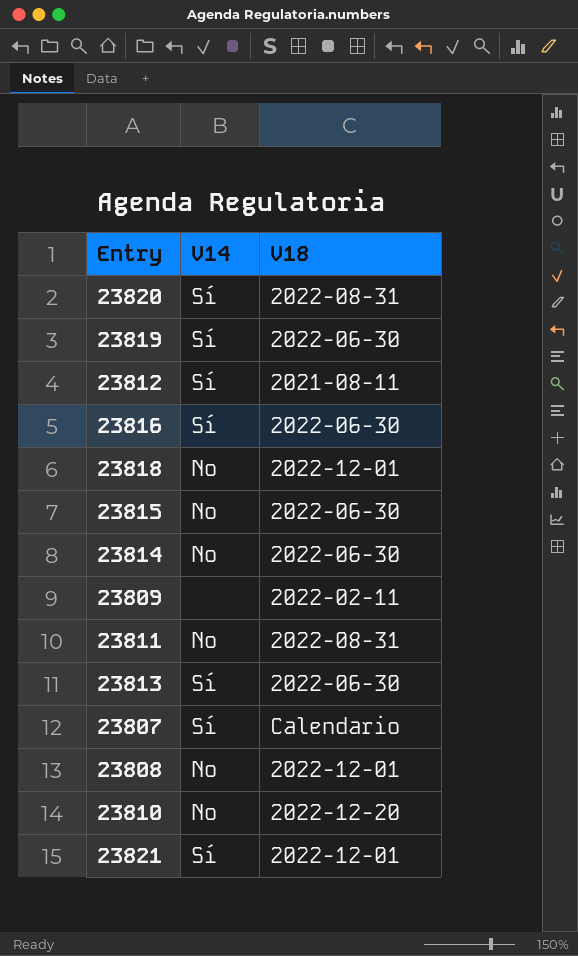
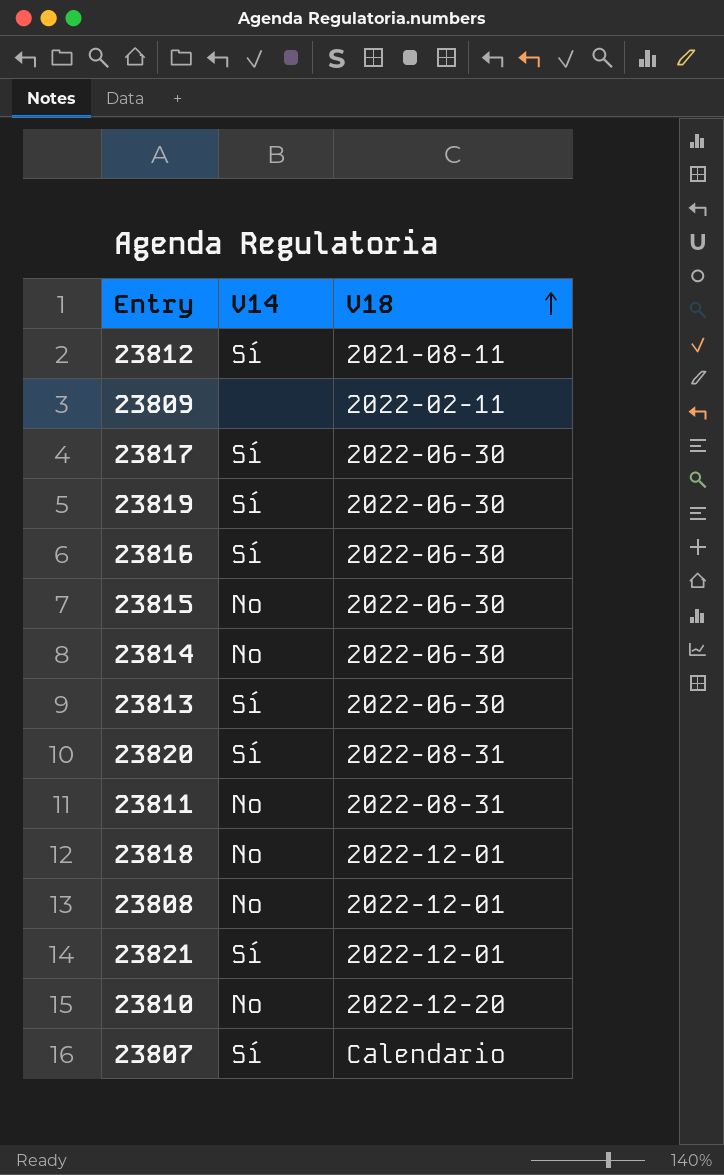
row order: none -> V18 ascending
row 23817: none -> Sí | 2022-06-30

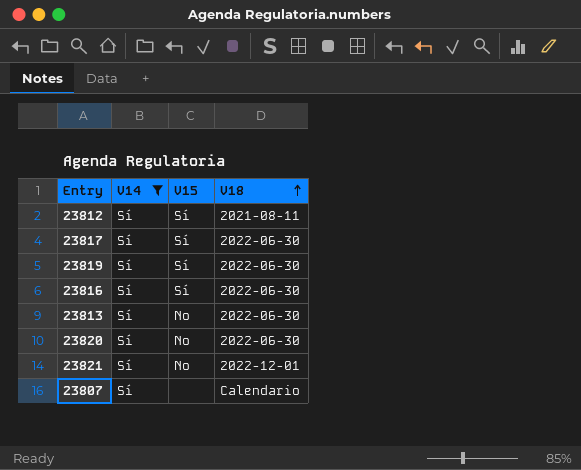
filter: none -> V14 = Sí
column V15 | position: none -> 3
23820 | V18: 2022-08-31 -> 2022-06-30

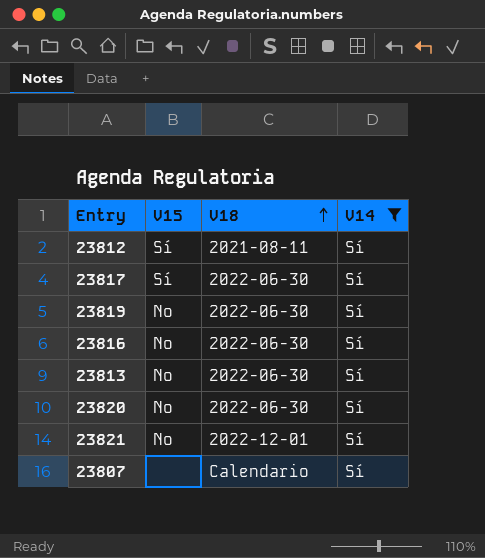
column V14 | position: 2 -> 4
23819 | V15: Sí -> No
23816 | V15: Sí -> No

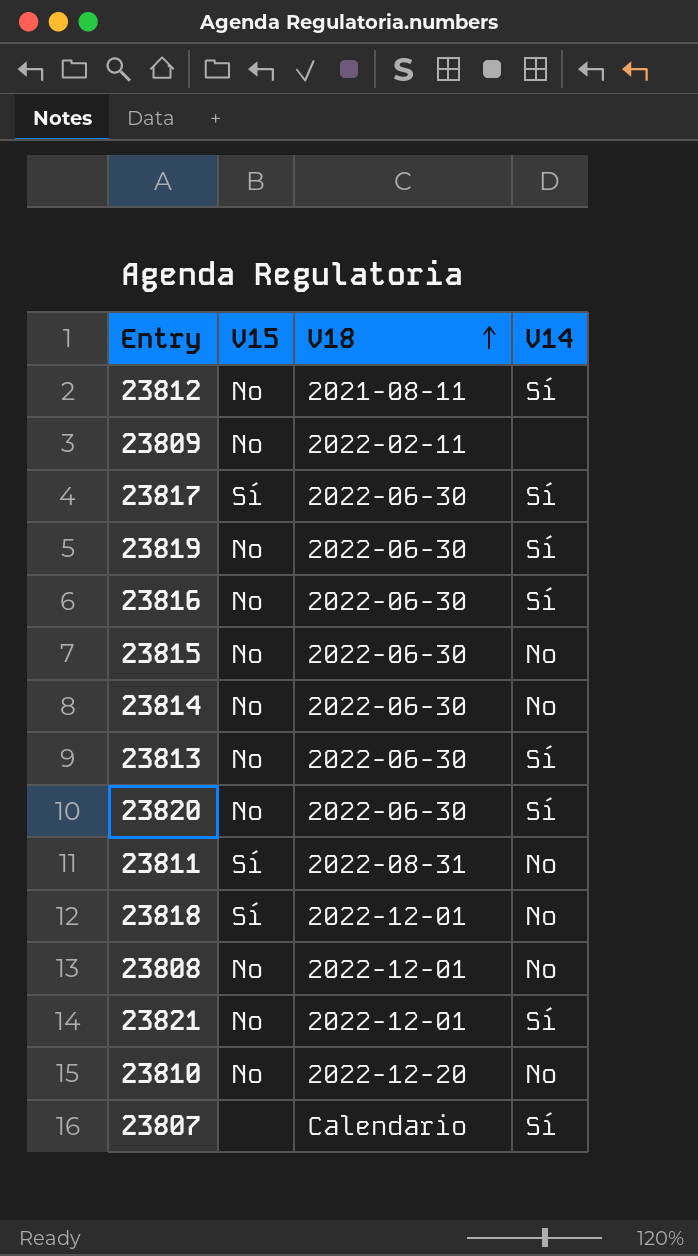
filter: V14 = Sí -> none
23812 | V15: Sí -> No

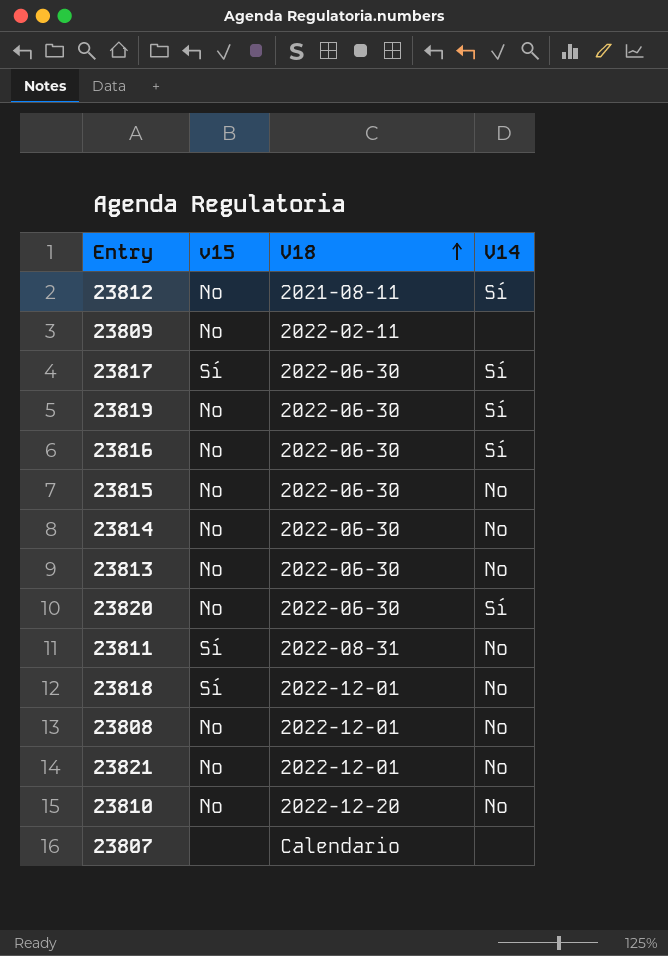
column name: V15 -> v15
23813 | V14: Sí -> No
23821 | V14: Sí -> No
23807 | V14: Sí -> none

